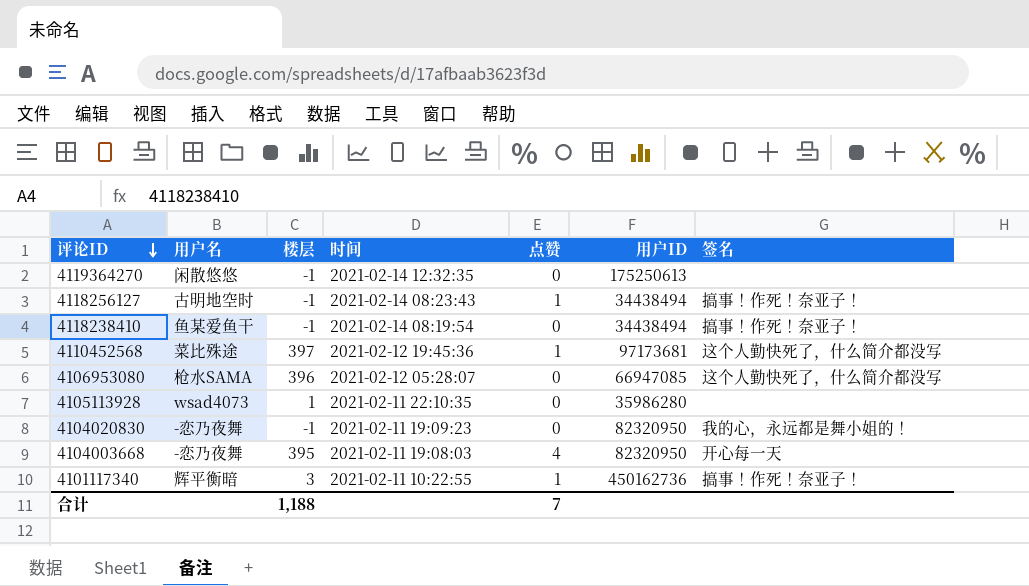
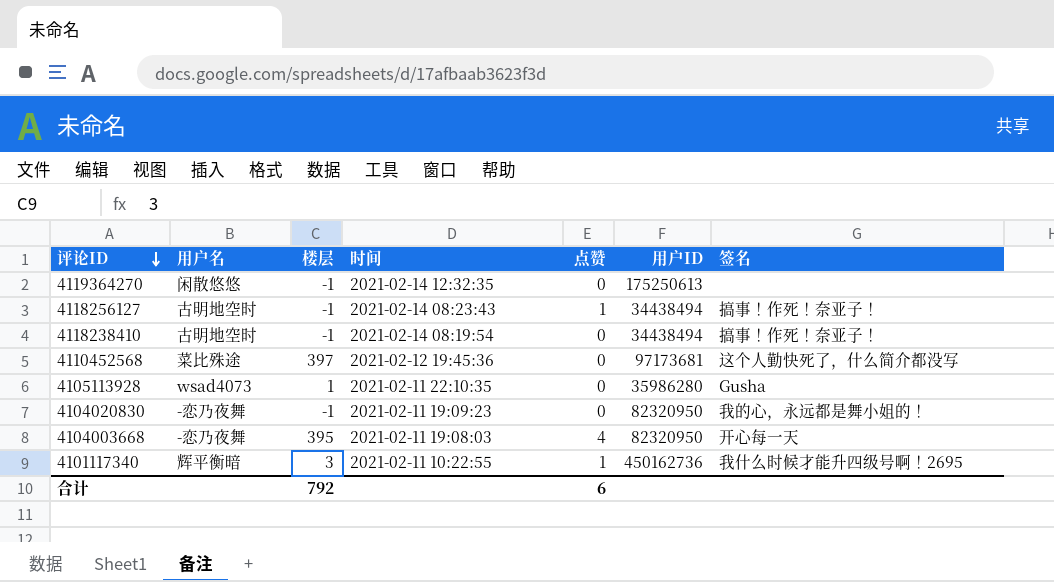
row 4106953080: 枪水SAMA | 396 | 2021-02-12 05:28:07 | 0 | 66947085 | 这个人勤快死了，什么简介都没写 -> none
4118238410 | 用户名: 鱼某爱鱼干 -> 古明地空时
4110452568 | 点赞: 1 -> 0
4105113928 | 签名: none -> Gusha
4101117340 | 签名: 搞事！作死！奈亚子！ -> 我什么时候才能升四级号啊！2695
合计 | 楼层: 1,188 -> 792
合计 | 点赞: 7 -> 6

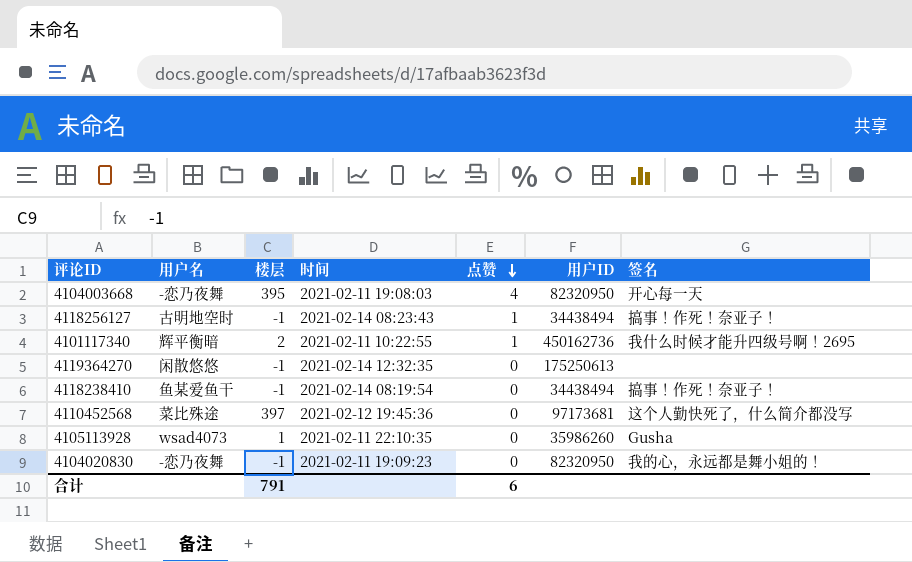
row order: 评论ID descending -> 点赞 descending
4101117340 | 楼层: 3 -> 2
4118238410 | 用户名: 古明地空时 -> 鱼某爱鱼干
4105113928 | 用户ID: 35986280 -> 35986260
合计 | 楼层: 792 -> 791

